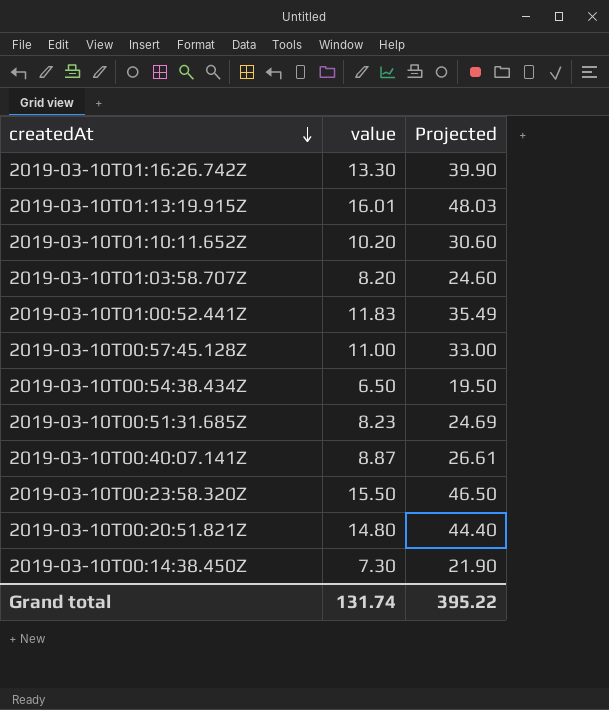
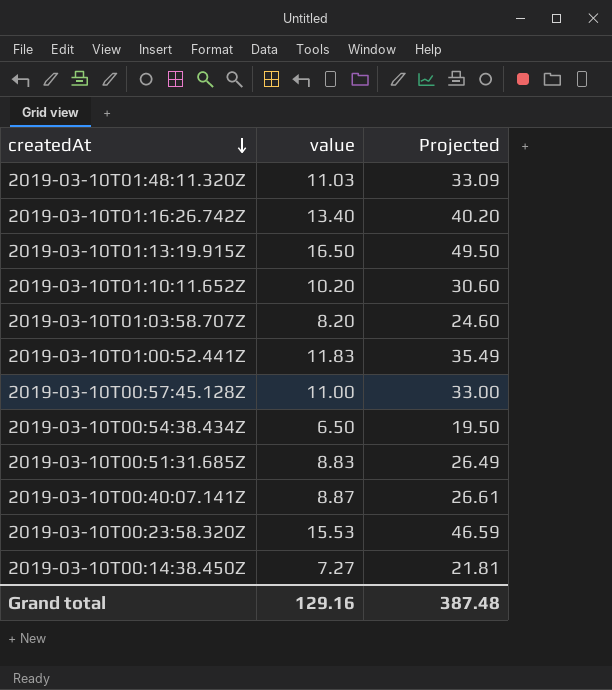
row 2019-03-10T00:20:51.821Z: 14.80 | 44.40 -> none
row 2019-03-10T01:48:11.320Z: none -> 11.03 | 33.09
2019-03-10T01:16:26.742Z | value: 13.30 -> 13.40
2019-03-10T01:16:26.742Z | Projected: 39.90 -> 40.20
2019-03-10T01:13:19.915Z | value: 16.01 -> 16.50
2019-03-10T01:13:19.915Z | Projected: 48.03 -> 49.50
2019-03-10T00:51:31.685Z | value: 8.23 -> 8.83
2019-03-10T00:51:31.685Z | Projected: 24.69 -> 26.49
2019-03-10T00:23:58.320Z | value: 15.50 -> 15.53
2019-03-10T00:23:58.320Z | Projected: 46.50 -> 46.59
2019-03-10T00:14:38.450Z | value: 7.30 -> 7.27
2019-03-10T00:14:38.450Z | Projected: 21.90 -> 21.81
Grand total | value: 131.74 -> 129.16
Grand total | Projected: 395.22 -> 387.48

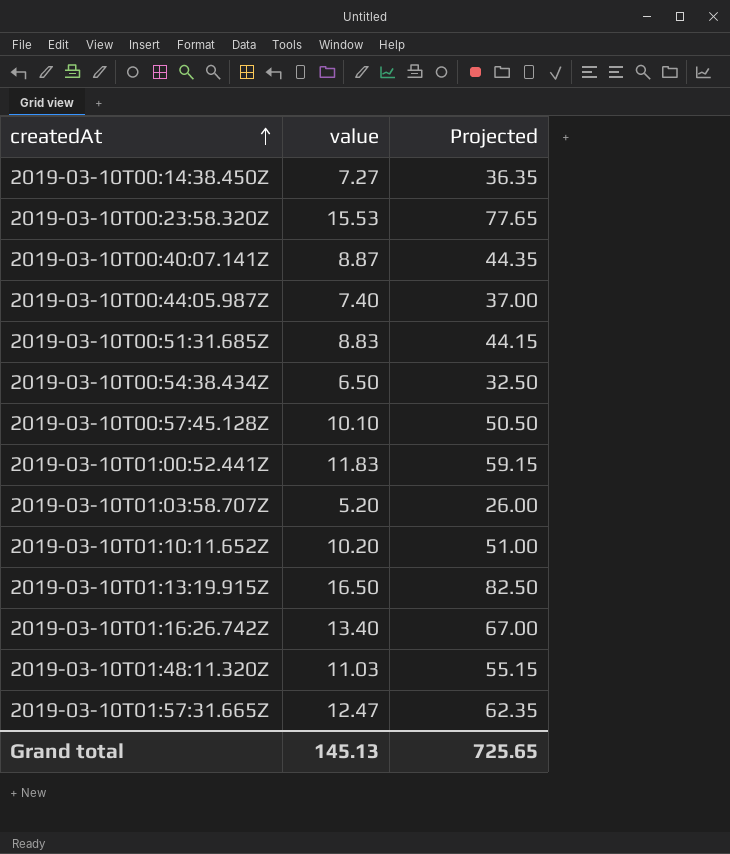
row order: createdAt descending -> createdAt ascending
column Projected | formula: [value] * 3 -> [value] * 5
row 2019-03-10T00:44:05.987Z: none -> 7.40 | 37.00
2019-03-10T00:57:45.128Z | value: 11.00 -> 10.10
2019-03-10T01:03:58.707Z | value: 8.20 -> 5.20
row 2019-03-10T01:57:31.665Z: none -> 12.47 | 62.35
Grand total | value: 129.16 -> 145.13
Grand total | Projected: 387.48 -> 725.65

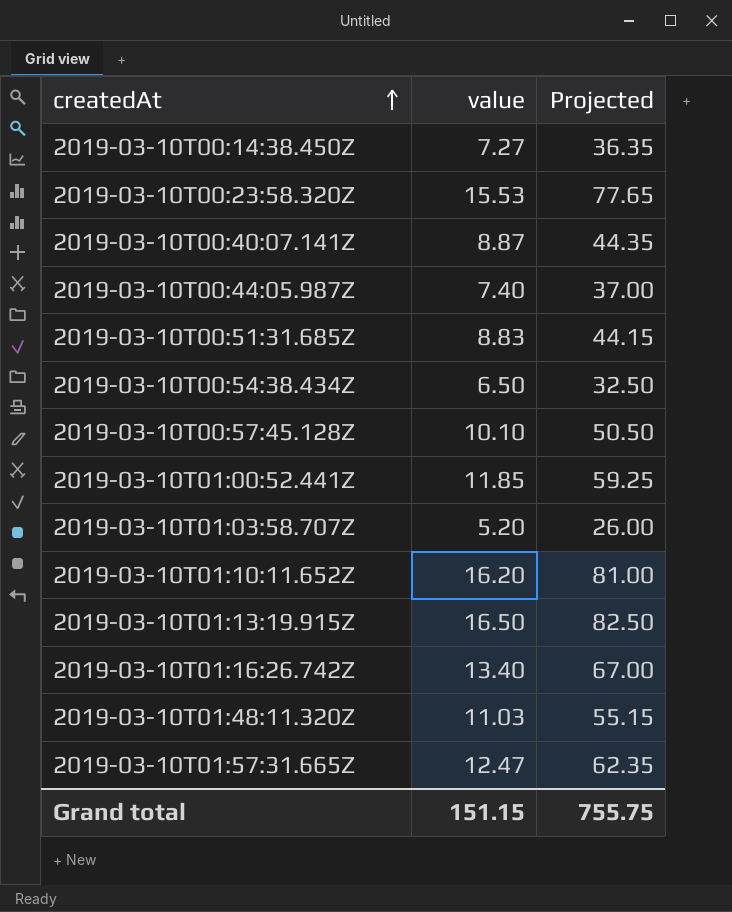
2019-03-10T01:00:52.441Z | value: 11.83 -> 11.85
2019-03-10T01:00:52.441Z | Projected: 59.15 -> 59.25
2019-03-10T01:10:11.652Z | value: 10.20 -> 16.20
2019-03-10T01:10:11.652Z | Projected: 51.00 -> 81.00
Grand total | value: 145.13 -> 151.15
Grand total | Projected: 725.65 -> 755.75

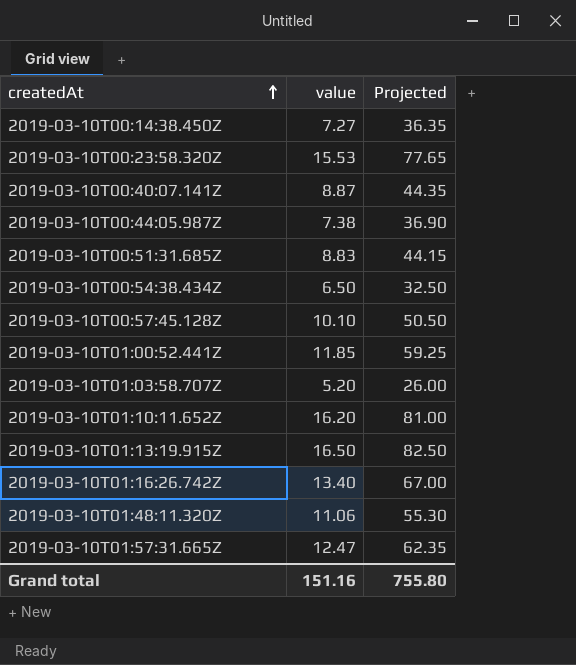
2019-03-10T00:44:05.987Z | value: 7.40 -> 7.38
2019-03-10T00:44:05.987Z | Projected: 37.00 -> 36.90
2019-03-10T01:48:11.320Z | value: 11.03 -> 11.06
2019-03-10T01:48:11.320Z | Projected: 55.15 -> 55.30
Grand total | value: 151.15 -> 151.16
Grand total | Projected: 755.75 -> 755.80

